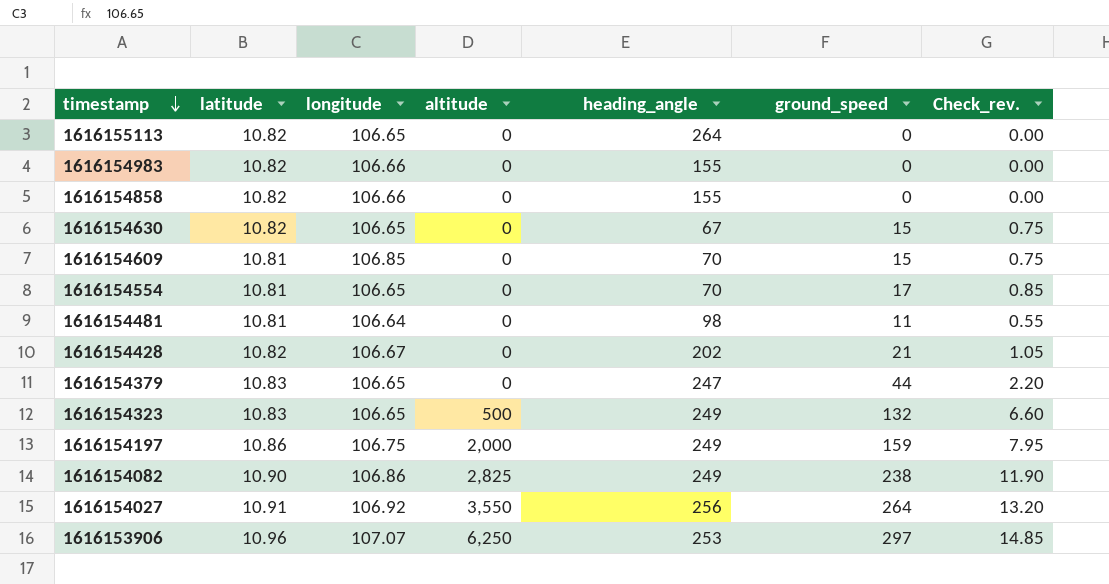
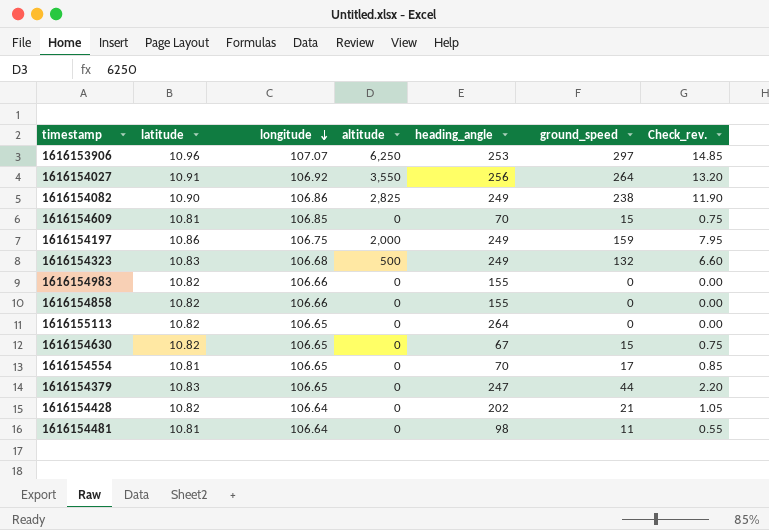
row order: timestamp descending -> longitude descending
1616154323 | longitude: 106.65 -> 106.68
1616154428 | longitude: 106.67 -> 106.64

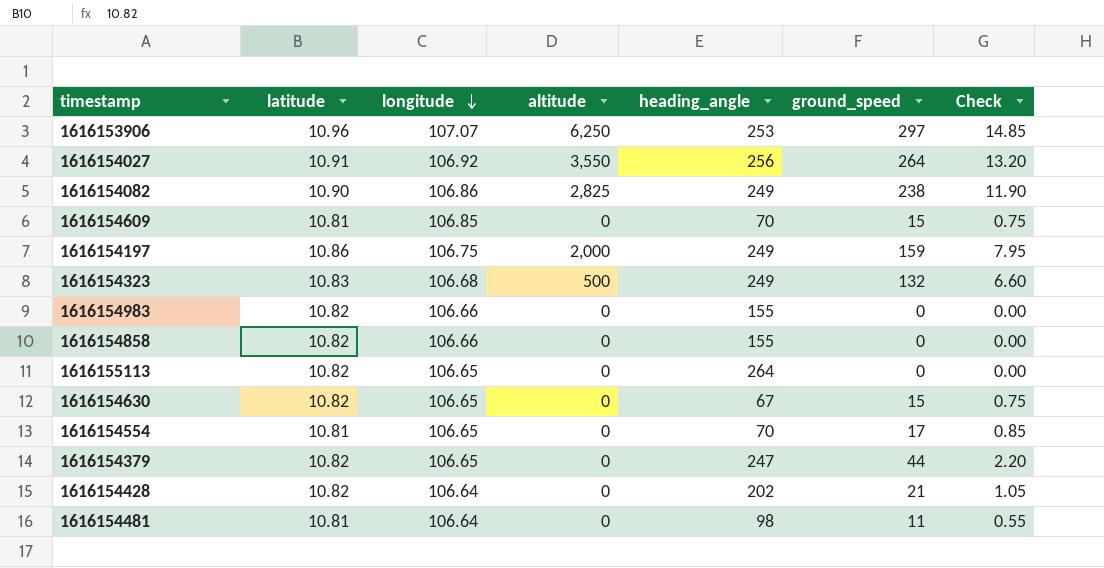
column name: Check_rev. -> Check
1616154379 | latitude: 10.83 -> 10.82

